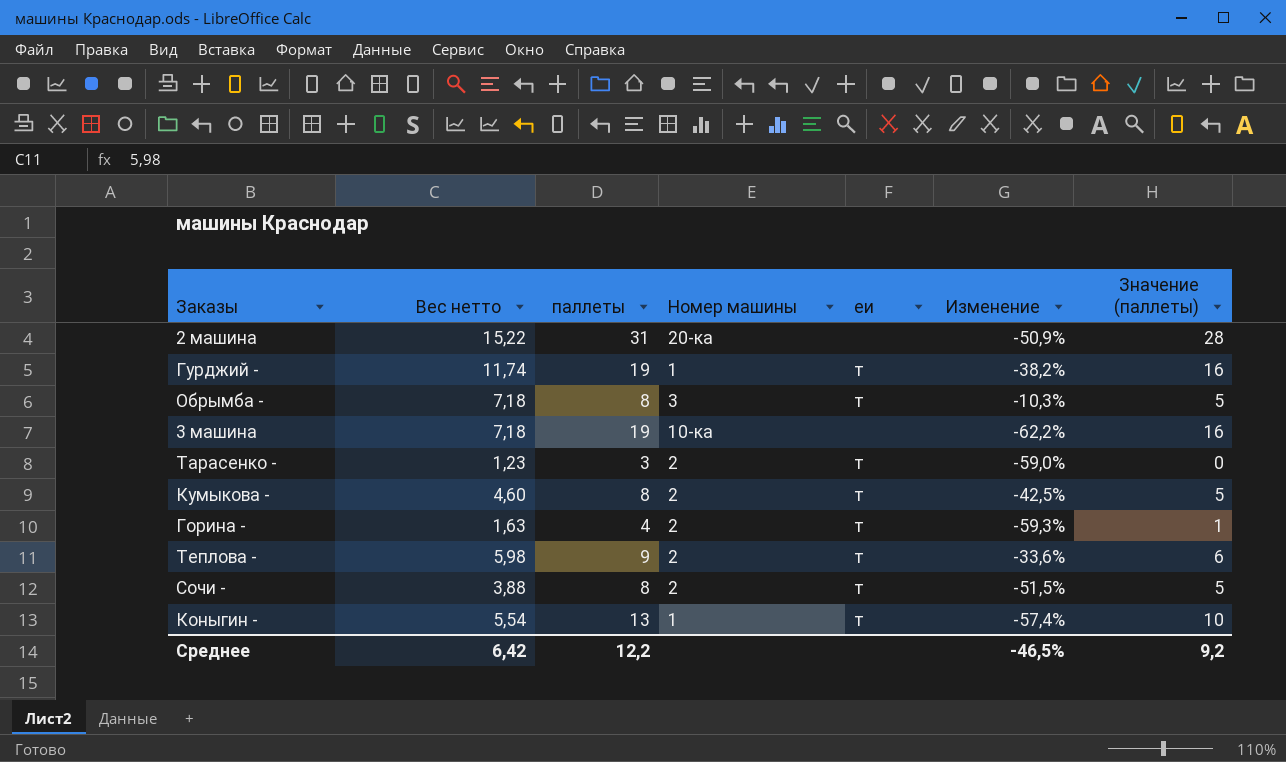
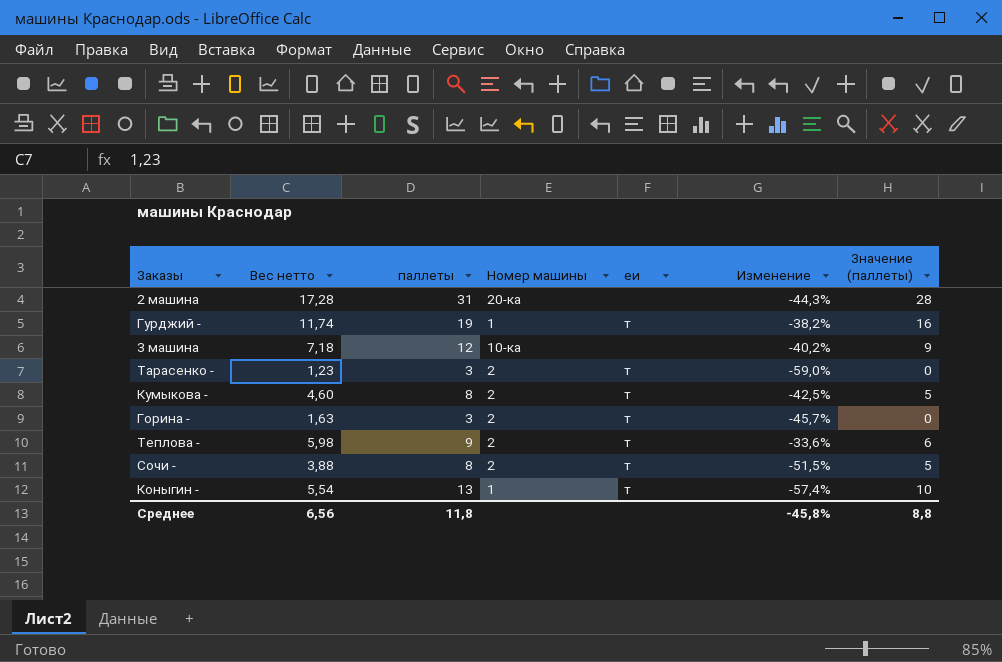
row Обрымба -: 7,18 | 8 | 3 | т | -10,3% | 5 -> none
2 машина | Вес нетто: 15,22 -> 17,28
2 машина | Изменение: -50,9% -> -44,3%
3 машина | паллеты: 19 -> 12
3 машина | Изменение: -62,2% -> -40,2%
3 машина | Значение (паллеты): 16 -> 9
Горина - | паллеты: 4 -> 3
Горина - | Изменение: -59,3% -> -45,7%
Горина - | Значение (паллеты): 1 -> 0
Среднее | Вес нетто: 6,42 -> 6,56
Среднее | паллеты: 12,2 -> 11,8
Среднее | Изменение: -46,5% -> -45,8%
Среднее | Значение (паллеты): 9,2 -> 8,8

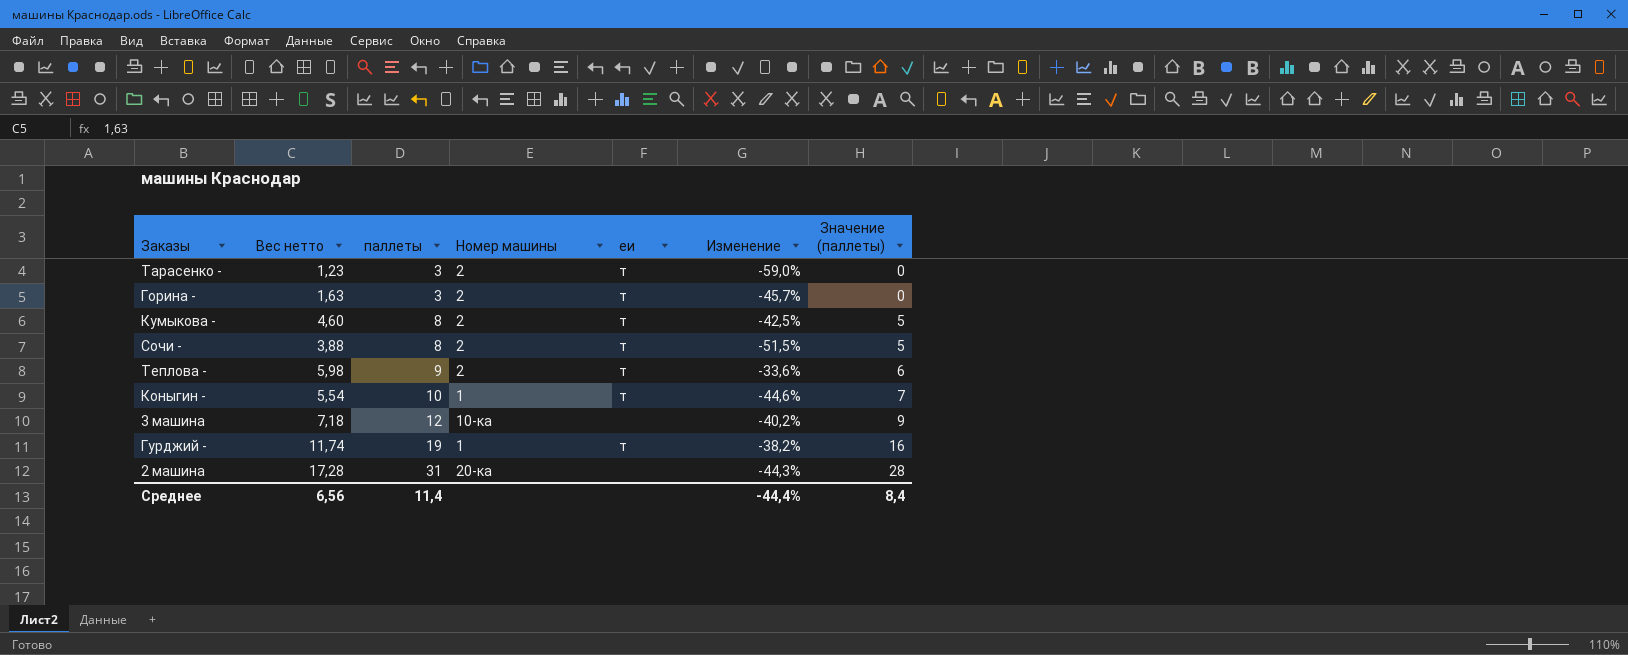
row order: none -> паллеты ascending
Коныгин - | паллеты: 13 -> 10
Коныгин - | Изменение: -57,4% -> -44,6%
Коныгин - | Значение (паллеты): 10 -> 7
Среднее | паллеты: 11,8 -> 11,4
Среднее | Изменение: -45,8% -> -44,4%
Среднее | Значение (паллеты): 8,8 -> 8,4

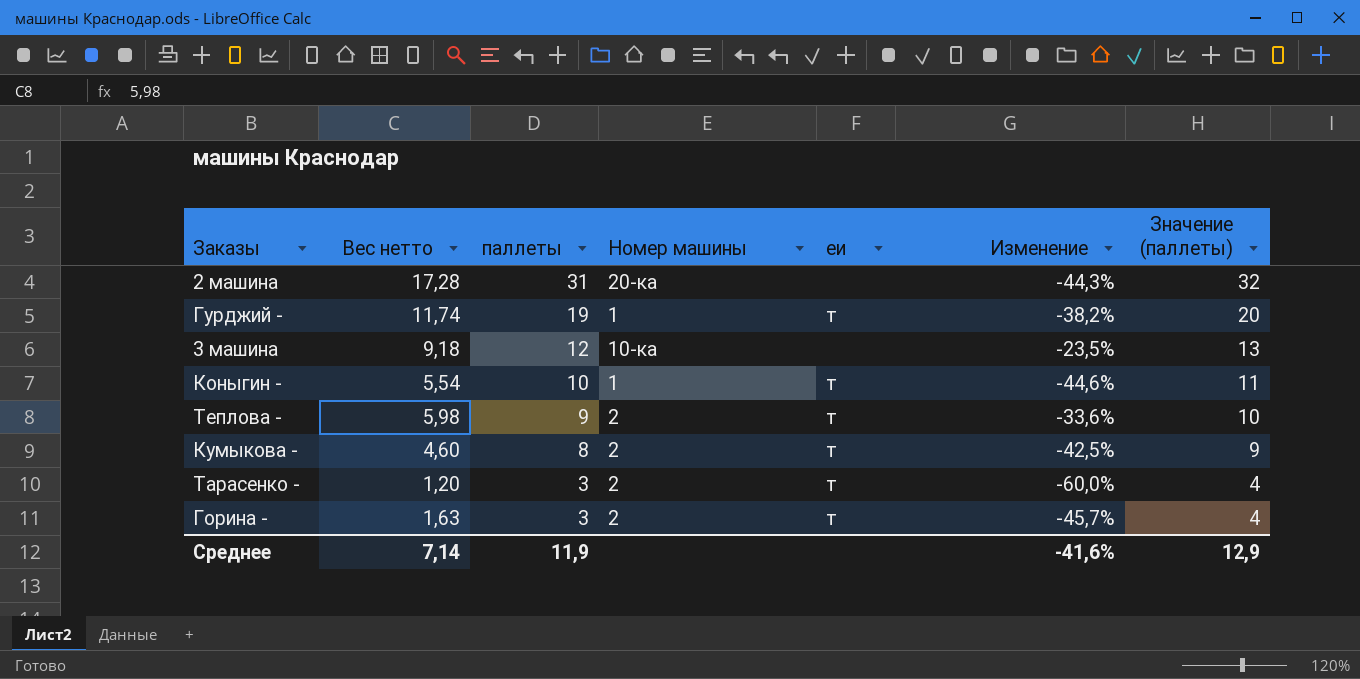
row order: паллеты ascending -> паллеты descending
column Значение (паллеты) | formula: [паллеты] - 3 -> [паллеты] + 1
row Сочи -: 3,88 | 8 | 2 | т | -51,5% | 5 -> none
3 машина | Вес нетто: 7,18 -> 9,18
3 машина | Изменение: -40,2% -> -23,5%
Тарасенко - | Вес нетто: 1,23 -> 1,20
Тарасенко - | Изменение: -59,0% -> -60,0%
Среднее | Вес нетто: 6,56 -> 7,14
Среднее | паллеты: 11,4 -> 11,9
Среднее | Изменение: -44,4% -> -41,6%
Среднее | Значение (паллеты): 8,4 -> 12,9

